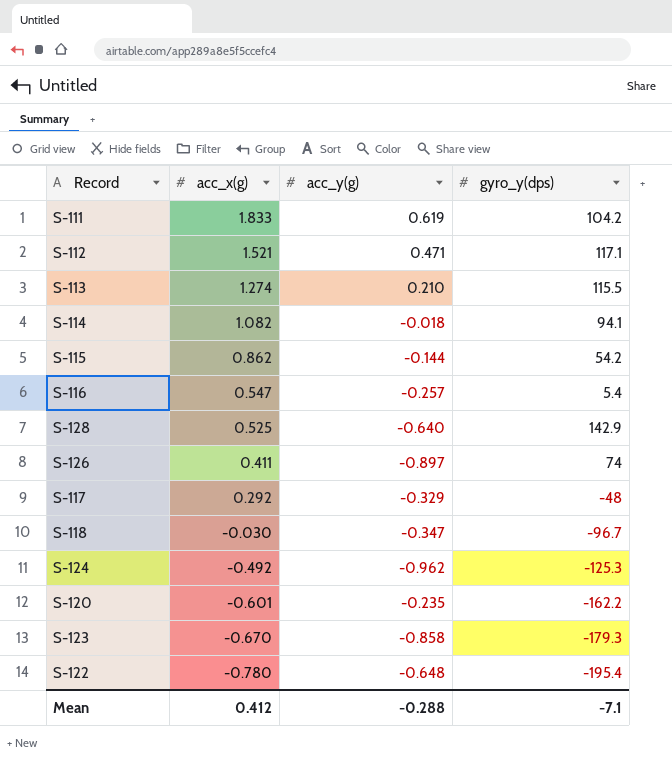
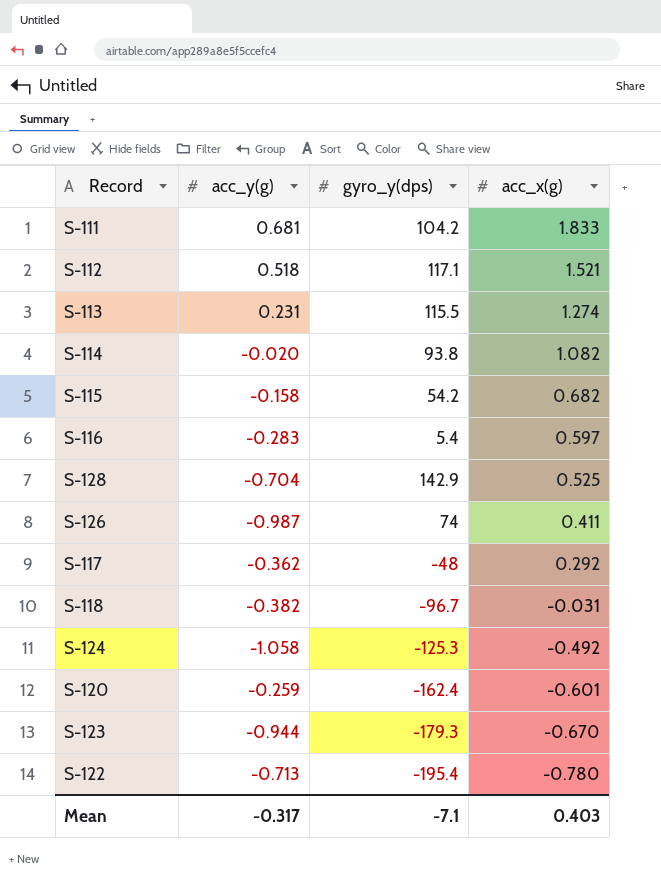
column acc_x(g) | position: 2 -> 4
S-111 | acc_y(g): 0.619 -> 0.681
S-112 | acc_y(g): 0.471 -> 0.518
S-113 | acc_y(g): 0.210 -> 0.231
S-114 | acc_y(g): -0.018 -> -0.020
S-114 | gyro_y(dps): 94.1 -> 93.8
S-115 | acc_y(g): -0.144 -> -0.158
S-115 | acc_x(g): 0.862 -> 0.682
S-116 | acc_y(g): -0.257 -> -0.283
S-116 | acc_x(g): 0.547 -> 0.597
S-128 | acc_y(g): -0.640 -> -0.704
S-126 | acc_y(g): -0.897 -> -0.987
S-117 | acc_y(g): -0.329 -> -0.362
S-118 | acc_y(g): -0.347 -> -0.382
S-118 | acc_x(g): -0.030 -> -0.031
S-124 | acc_y(g): -0.962 -> -1.058
S-120 | acc_y(g): -0.235 -> -0.259
S-120 | gyro_y(dps): -162.2 -> -162.4
S-123 | acc_y(g): -0.858 -> -0.944
S-122 | acc_y(g): -0.648 -> -0.713
Mean | acc_y(g): -0.288 -> -0.317
Mean | acc_x(g): 0.412 -> 0.403

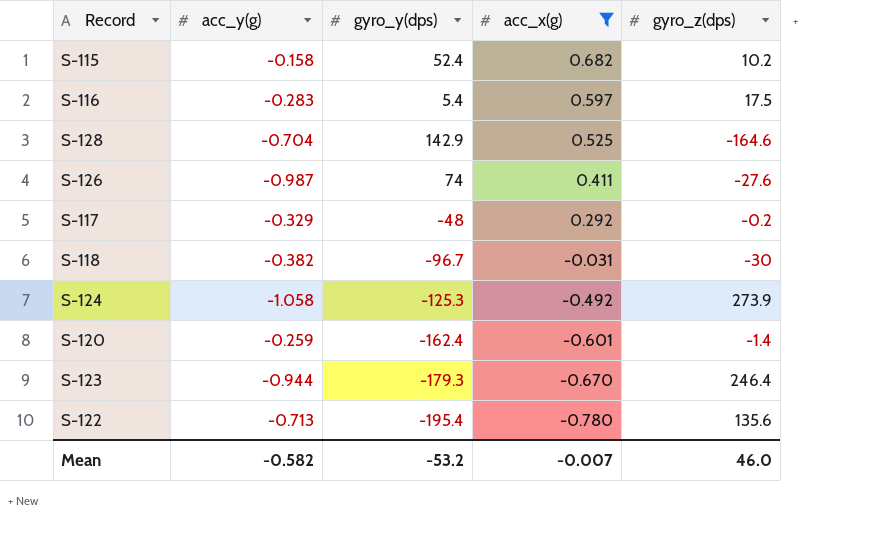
filter: none -> acc_x(g) <= 0.682
column gyro_z(dps) | position: none -> 5
S-115 | gyro_y(dps): 54.2 -> 52.4
S-117 | acc_y(g): -0.362 -> -0.329
Mean | acc_y(g): -0.317 -> -0.582
Mean | gyro_y(dps): -7.1 -> -53.2
Mean | acc_x(g): 0.403 -> -0.007

